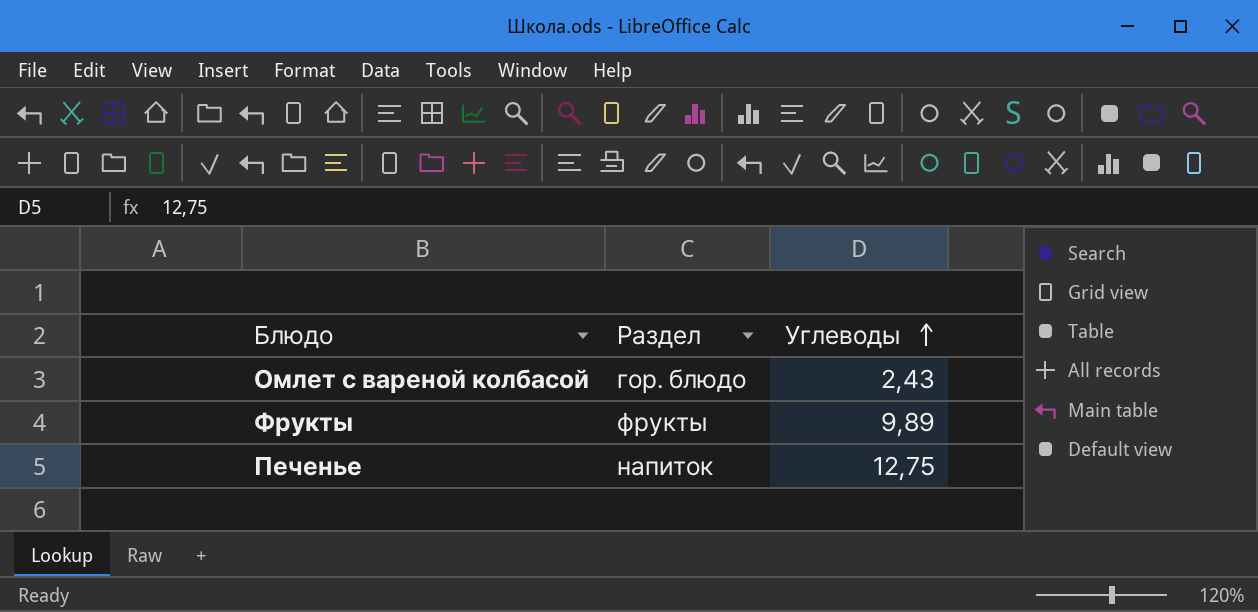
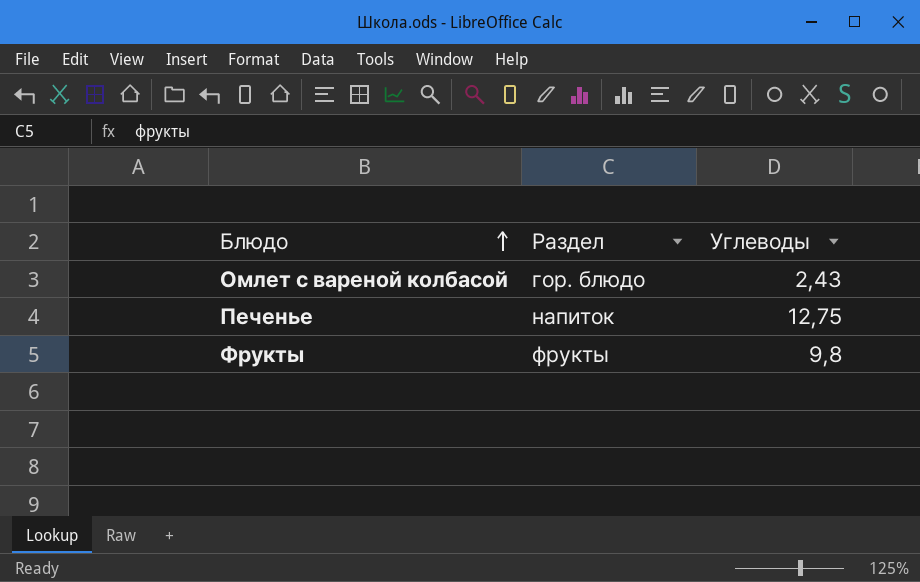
row order: Углеводы ascending -> Блюдо ascending
Фрукты | Углеводы: 9,89 -> 9,8

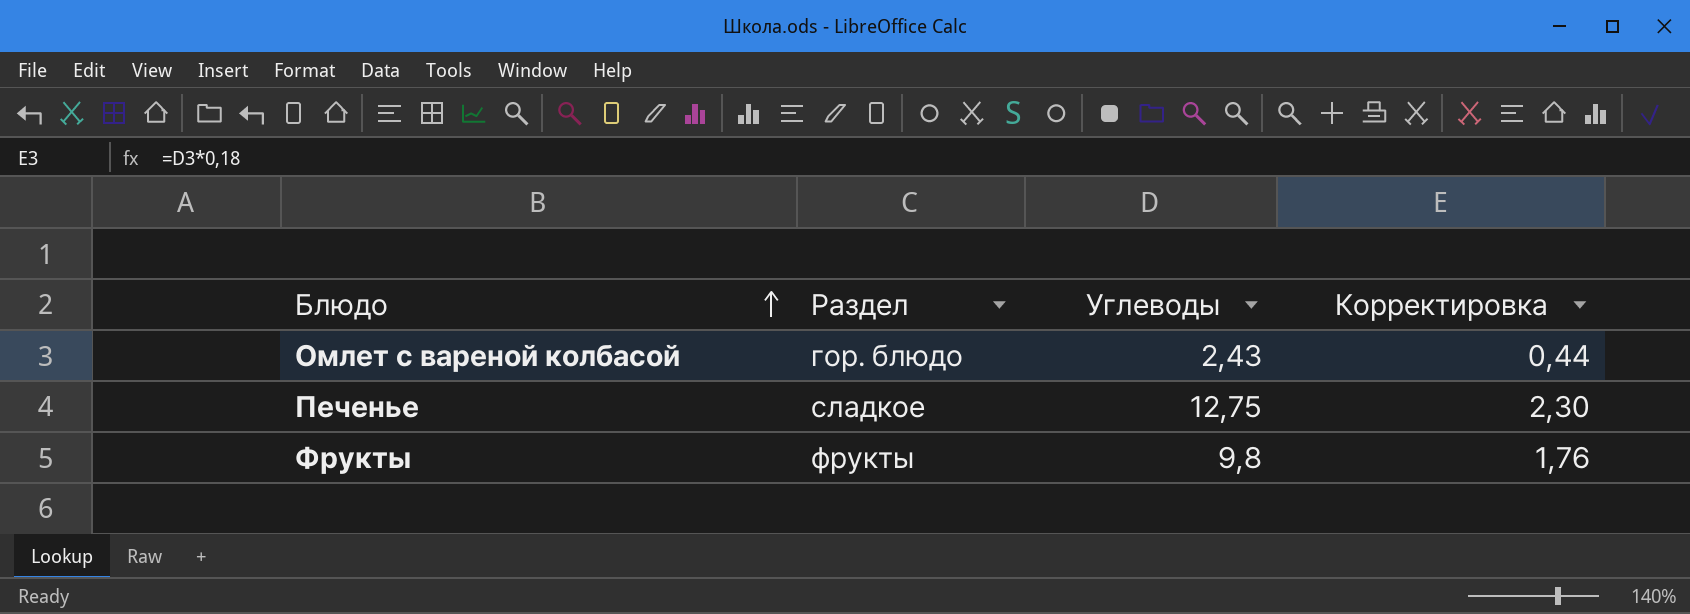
column Корректировка | formula: none -> [Углеводы] * 0,18
Печенье | Раздел: напиток -> сладкое

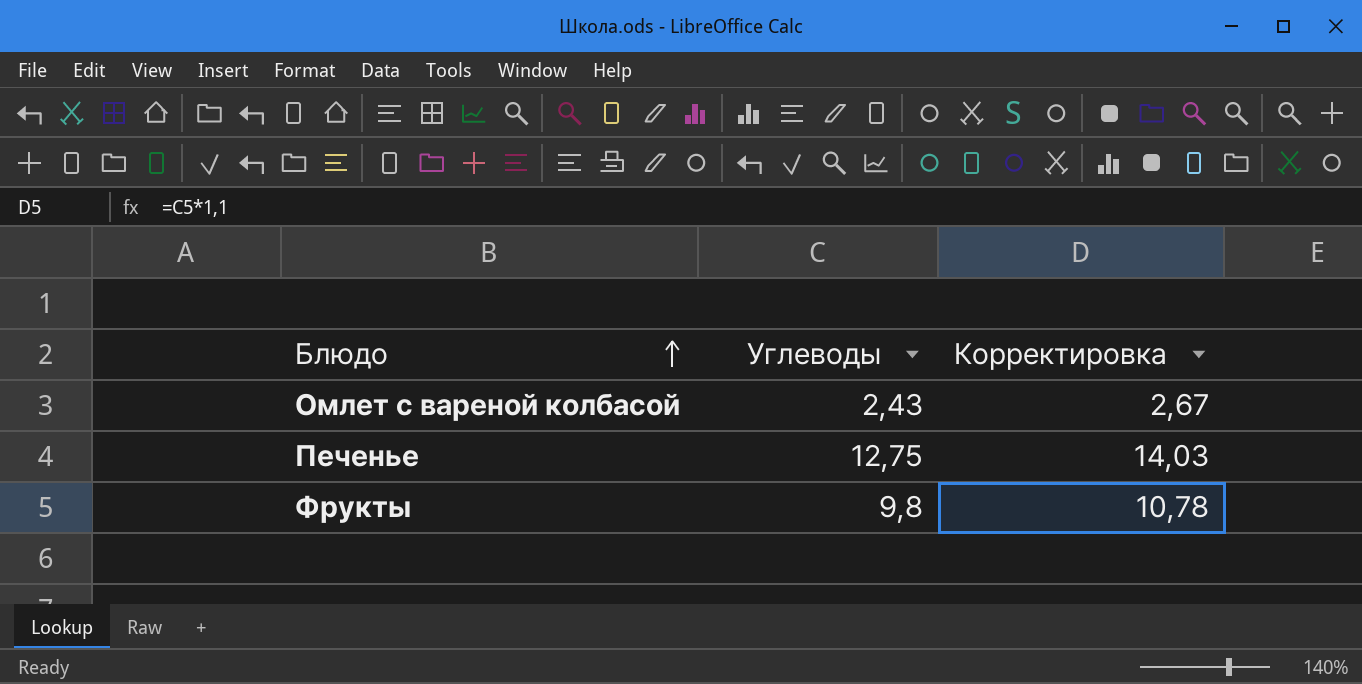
column Раздел | position: 2 -> none
column Корректировка | formula: [Углеводы] * 0,18 -> [Углеводы] * 1,1

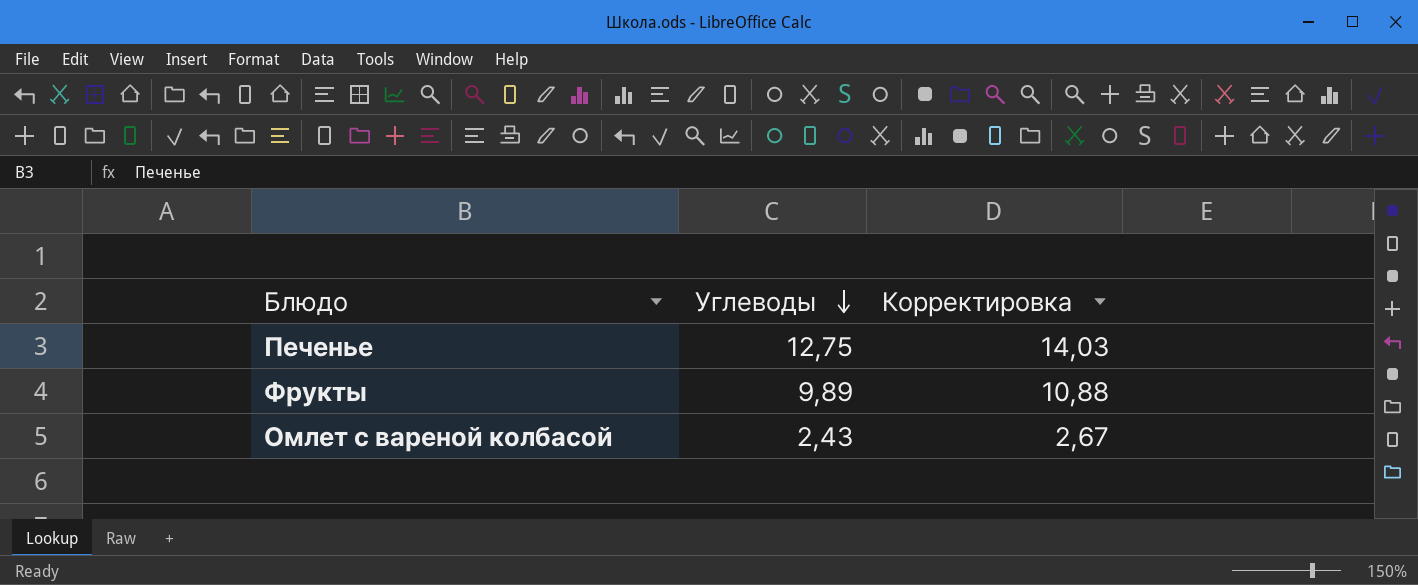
row order: Блюдо ascending -> Углеводы descending
Фрукты | Углеводы: 9,8 -> 9,89
Фрукты | Корректировка: 10,78 -> 10,88

